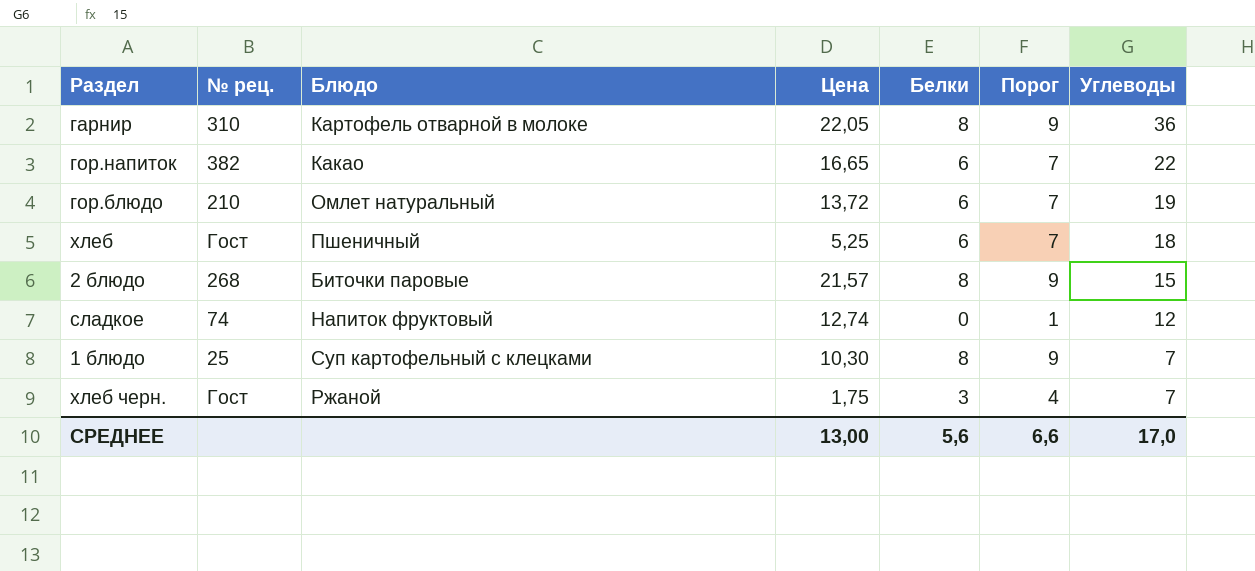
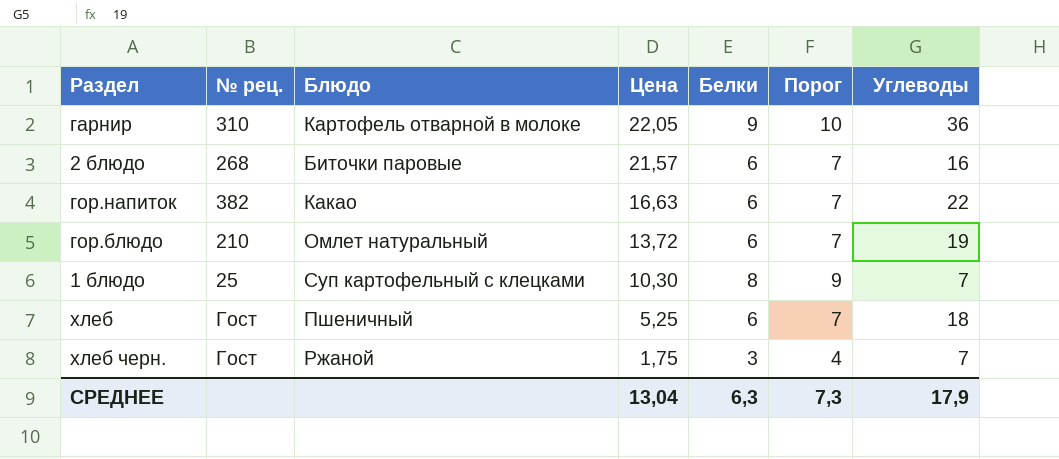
row order: Углеводы descending -> Цена descending
row сладкое: 74 | Напиток фруктовый | 12,74 | 0 | 1 | 12 -> none
гарнир | Белки: 8 -> 9
гарнир | Порог: 9 -> 10
2 блюдо | Белки: 8 -> 6
2 блюдо | Порог: 9 -> 7
2 блюдо | Углеводы: 15 -> 16
гор.напиток | Цена: 16,65 -> 16,63
СРЕДНЕЕ | Цена: 13,00 -> 13,04
СРЕДНЕЕ | Белки: 5,6 -> 6,3
СРЕДНЕЕ | Порог: 6,6 -> 7,3
СРЕДНЕЕ | Углеводы: 17,0 -> 17,9

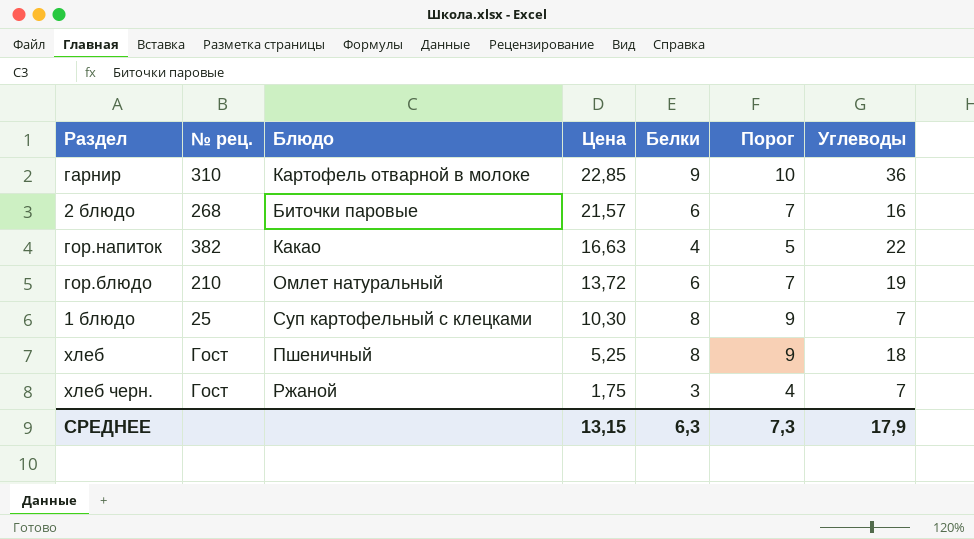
гарнир | Цена: 22,05 -> 22,85
гор.напиток | Белки: 6 -> 4
гор.напиток | Порог: 7 -> 5
хлеб | Белки: 6 -> 8
хлеб | Порог: 7 -> 9
СРЕДНЕЕ | Цена: 13,04 -> 13,15

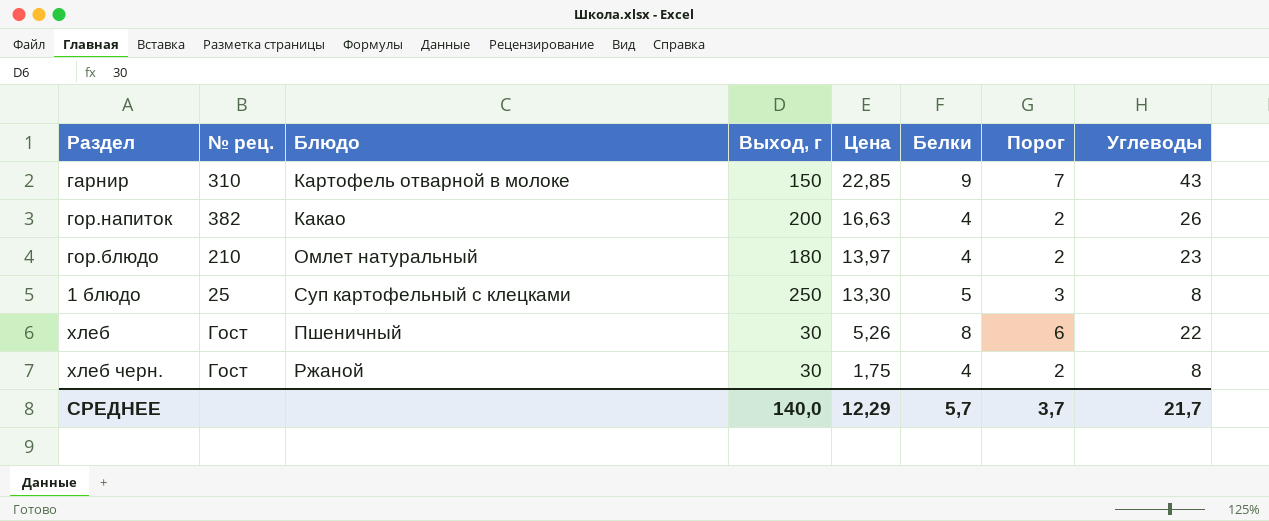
column Выход, г | position: none -> 4
column Порог | formula: [Белки] + 1 -> [Белки] - 2
row 2 блюдо: 268 | Биточки паровые | 21,57 | 6 | 7 | 16 -> none
гарнир | Углеводы: 36 -> 43
гор.напиток | Углеводы: 22 -> 26
гор.блюдо | Цена: 13,72 -> 13,97
гор.блюдо | Белки: 6 -> 4
гор.блюдо | Углеводы: 19 -> 23
1 блюдо | Цена: 10,30 -> 13,30
1 блюдо | Белки: 8 -> 5
1 блюдо | Углеводы: 7 -> 8
хлеб | Цена: 5,25 -> 5,26
хлеб | Углеводы: 18 -> 22
хлеб черн. | Белки: 3 -> 4
хлеб черн. | Углеводы: 7 -> 8
СРЕДНЕЕ | Цена: 13,15 -> 12,29
СРЕДНЕЕ | Белки: 6,3 -> 5,7
СРЕДНЕЕ | Порог: 7,3 -> 3,7
СРЕДНЕЕ | Углеводы: 17,9 -> 21,7

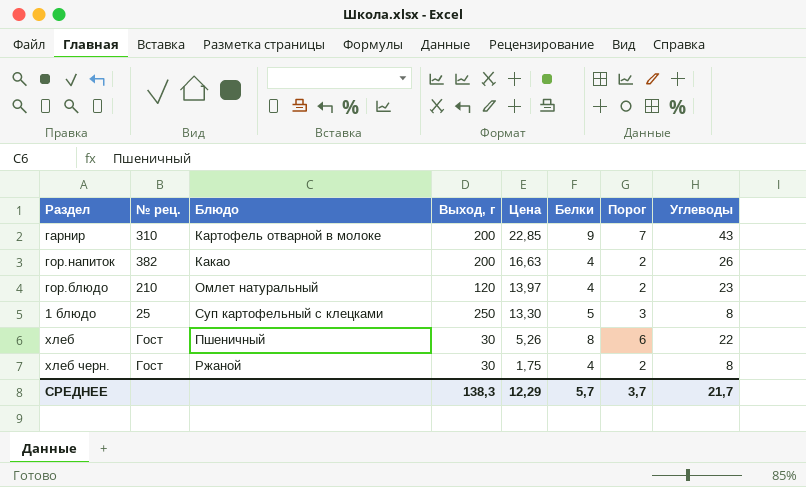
гарнир | Выход, г: 150 -> 200
гор.блюдо | Выход, г: 180 -> 120
СРЕДНЕЕ | Выход, г: 140,0 -> 138,3

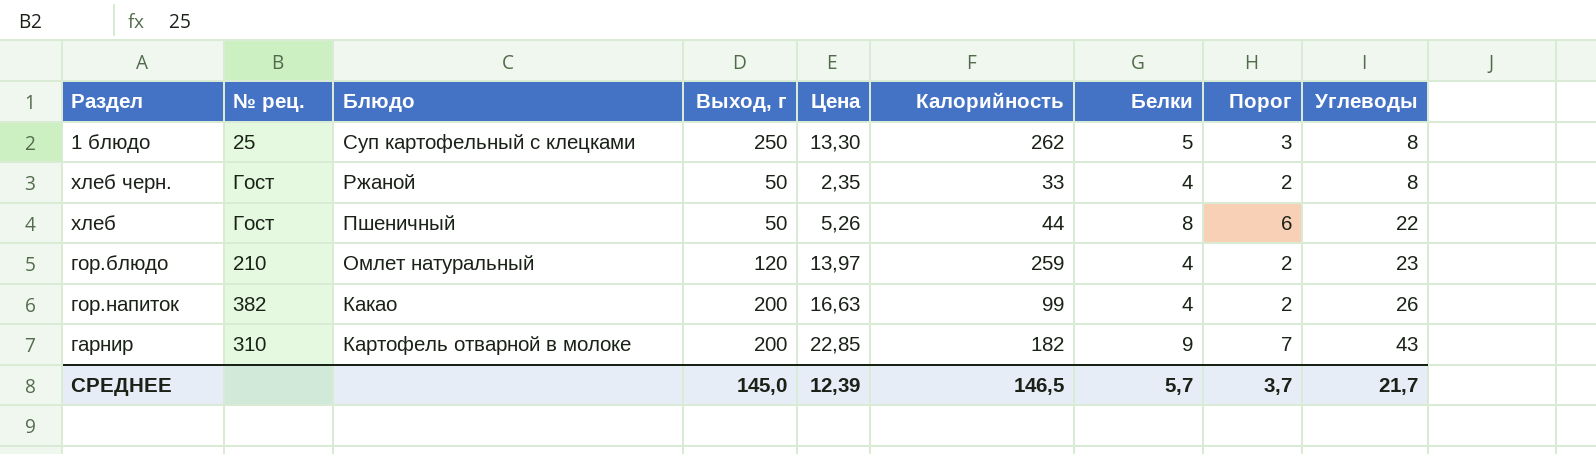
row order: Цена descending -> Углеводы ascending
column Калорийность | position: none -> 6
хлеб черн. | Выход, г: 30 -> 50
хлеб черн. | Цена: 1,75 -> 2,35
хлеб | Выход, г: 30 -> 50
СРЕДНЕЕ | Выход, г: 138,3 -> 145,0
СРЕДНЕЕ | Цена: 12,29 -> 12,39

